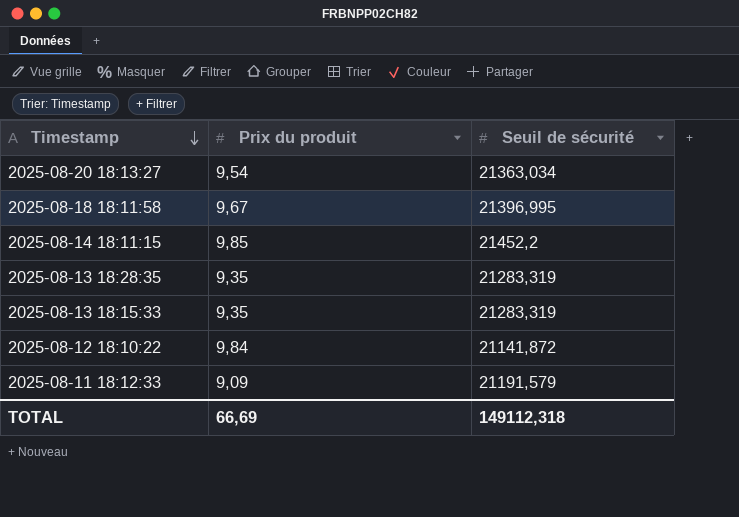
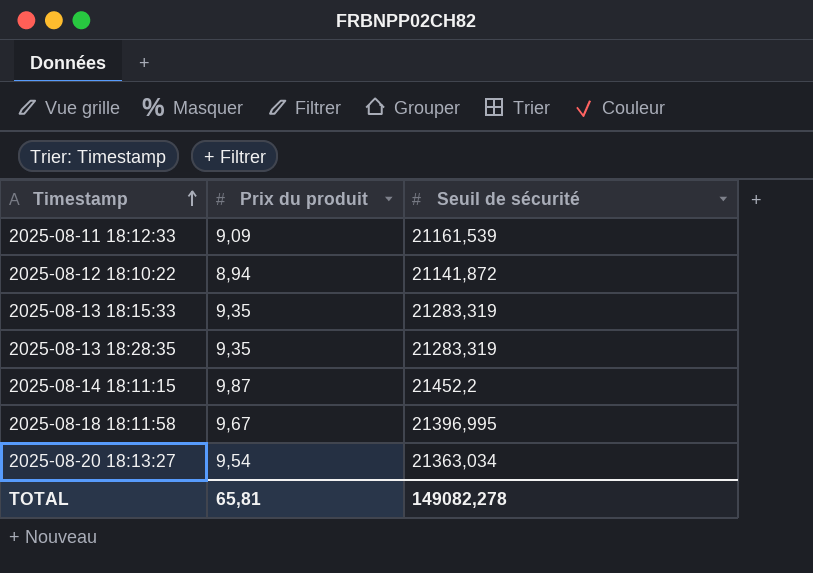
row order: Timestamp descending -> Timestamp ascending
2025-08-11 18:12:33 | Seuil de sécurité: 21191,579 -> 21161,539
2025-08-12 18:10:22 | Prix du produit: 9,84 -> 8,94
2025-08-14 18:11:15 | Prix du produit: 9,85 -> 9,87
TOTAL | Prix du produit: 66,69 -> 65,81
TOTAL | Seuil de sécurité: 149112,318 -> 149082,278

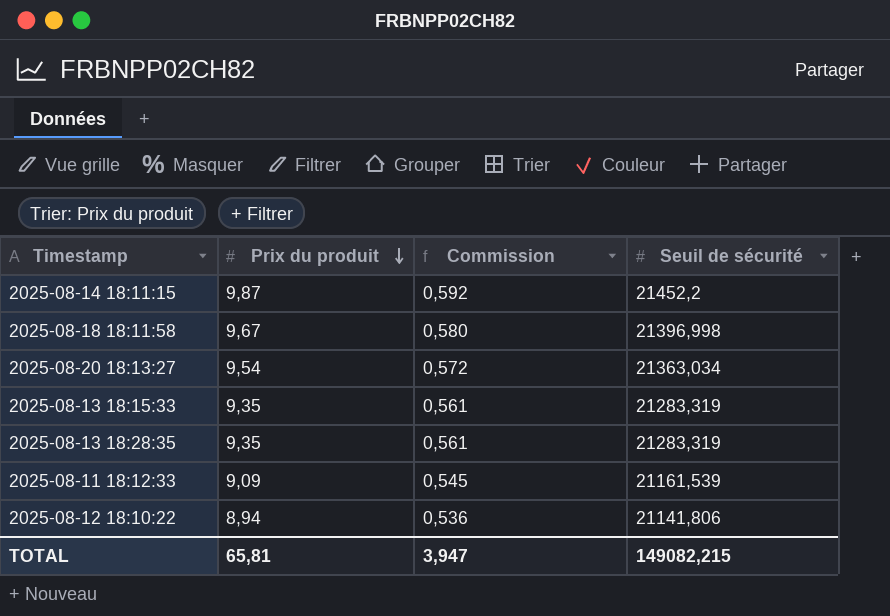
row order: Timestamp ascending -> Prix du produit descending
column Commission | formula: none -> [Prix du produit] * 0,06
2025-08-18 18:11:58 | Seuil de sécurité: 21396,995 -> 21396,998
2025-08-12 18:10:22 | Seuil de sécurité: 21141,872 -> 21141,806
TOTAL | Seuil de sécurité: 149082,278 -> 149082,215

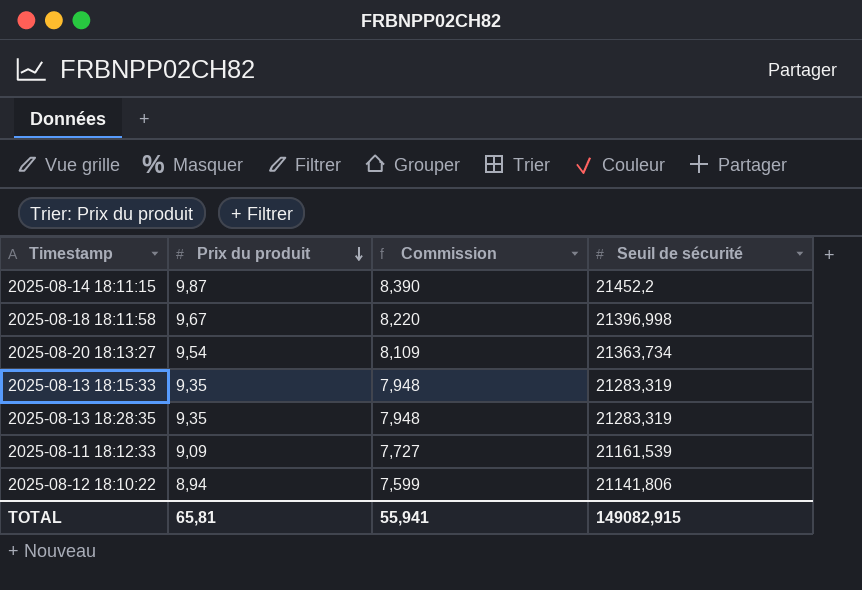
column Commission | formula: [Prix du produit] * 0,06 -> [Prix du produit] * 0,85
2025-08-20 18:13:27 | Seuil de sécurité: 21363,034 -> 21363,734
TOTAL | Commission: 3,947 -> 55,941
TOTAL | Seuil de sécurité: 149082,215 -> 149082,915

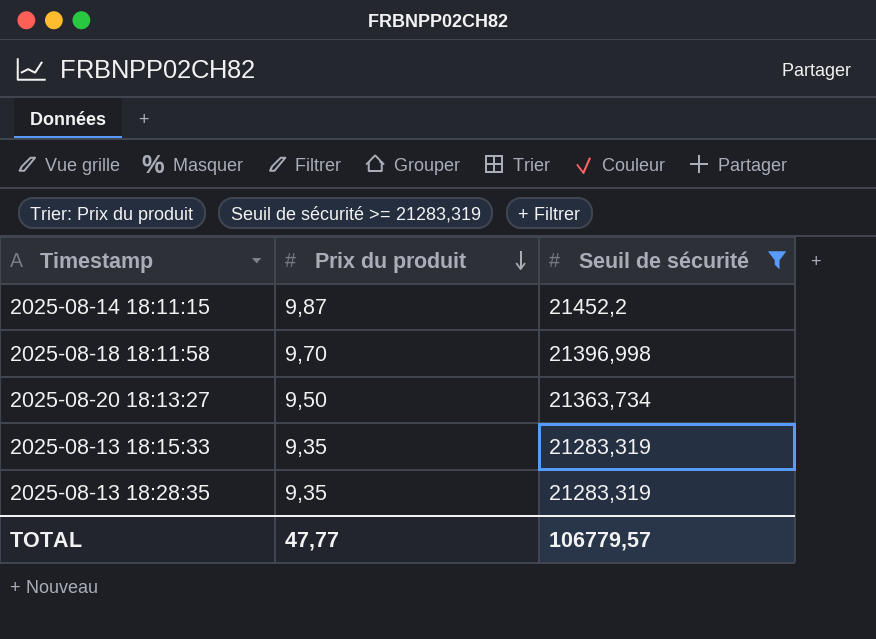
filter: none -> Seuil de sécurité >= 21283,319
column Commission | formula: [Prix du produit] * 0,85 -> none
2025-08-18 18:11:58 | Prix du produit: 9,67 -> 9,70
2025-08-20 18:13:27 | Prix du produit: 9,54 -> 9,50
TOTAL | Prix du produit: 65,81 -> 47,77
TOTAL | Seuil de sécurité: 149082,915 -> 106779,57

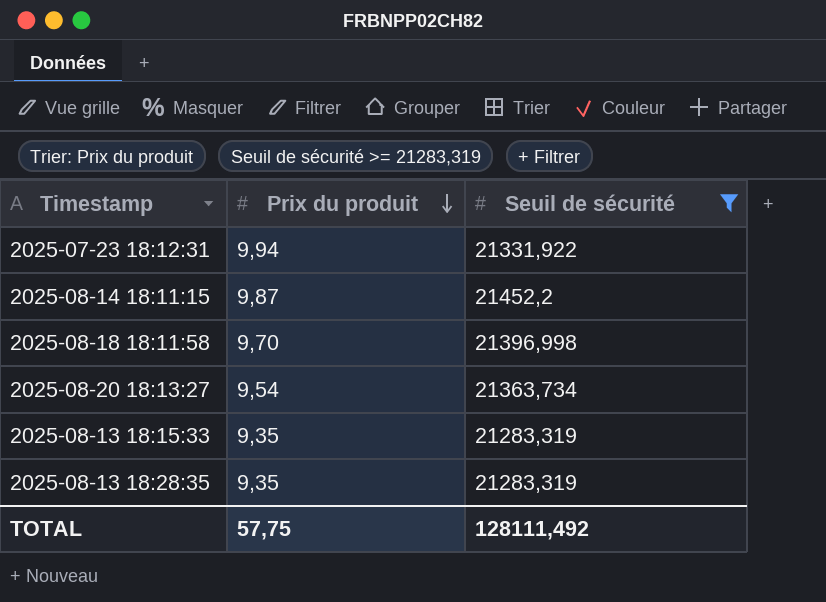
row 2025-07-23 18:12:31: none -> 9,94 | 21331,922
2025-08-20 18:13:27 | Prix du produit: 9,50 -> 9,54
TOTAL | Prix du produit: 47,77 -> 57,75
TOTAL | Seuil de sécurité: 106779,57 -> 128111,492

